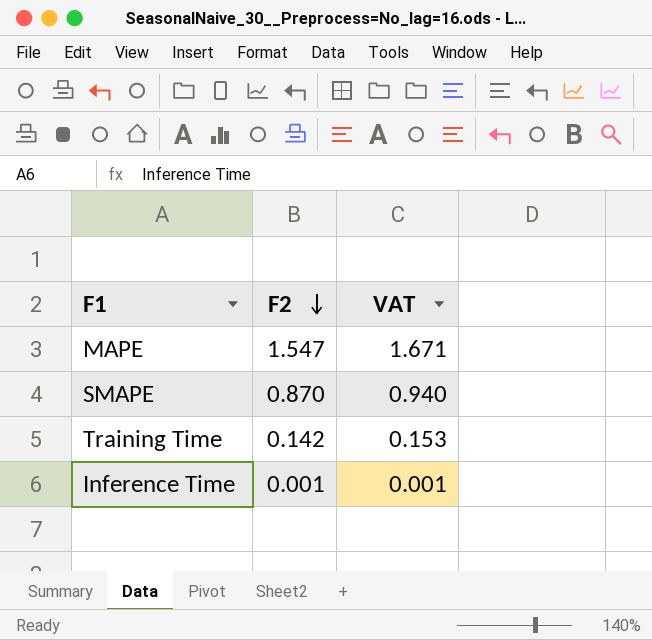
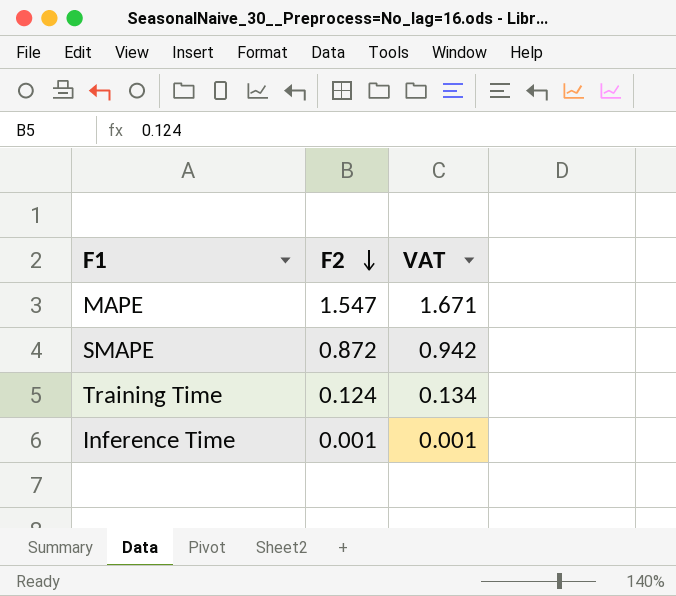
SMAPE | F2: 0.870 -> 0.872
SMAPE | VAT: 0.940 -> 0.942
Training Time | F2: 0.142 -> 0.124
Training Time | VAT: 0.153 -> 0.134

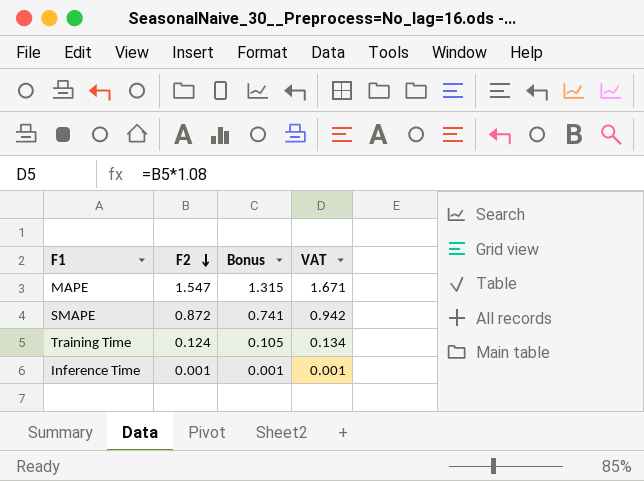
column Bonus | formula: none -> [F2] * 0.85

